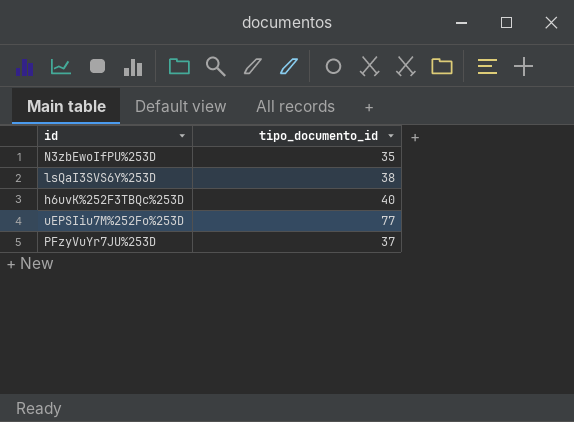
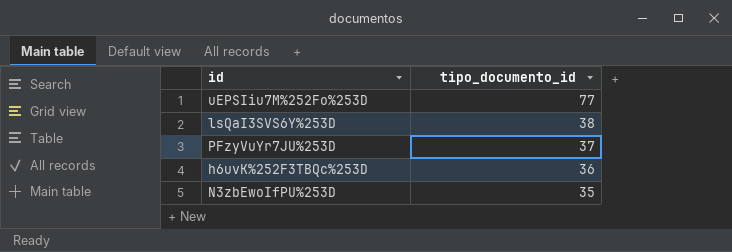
row order: none -> tipo_documento_id descending
h6uvK%252F3TBQc%253D | tipo_documento_id: 40 -> 36

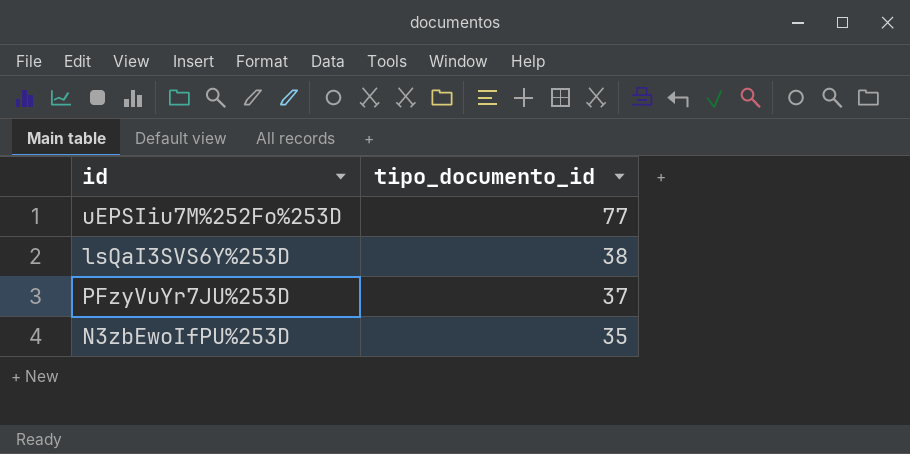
row h6uvK%252F3TBQc%253D: 36 -> none

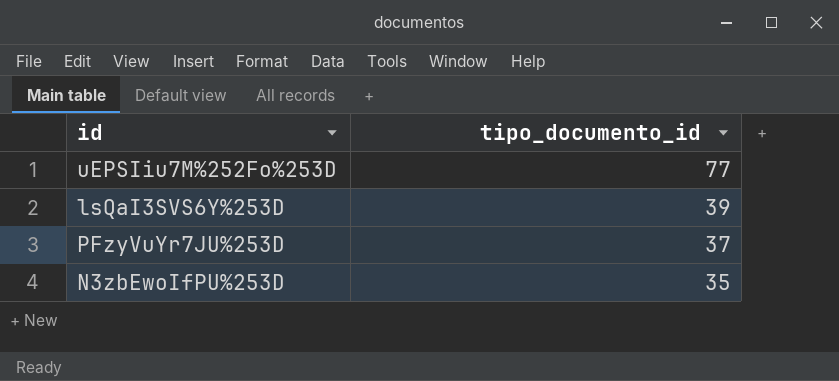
lsQaI3SVS6Y%253D | tipo_documento_id: 38 -> 39

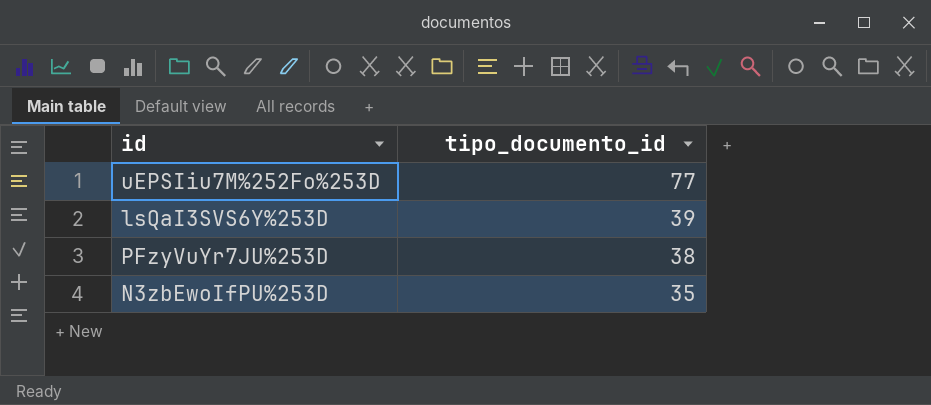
PFzyVuYr7JU%253D | tipo_documento_id: 37 -> 38

